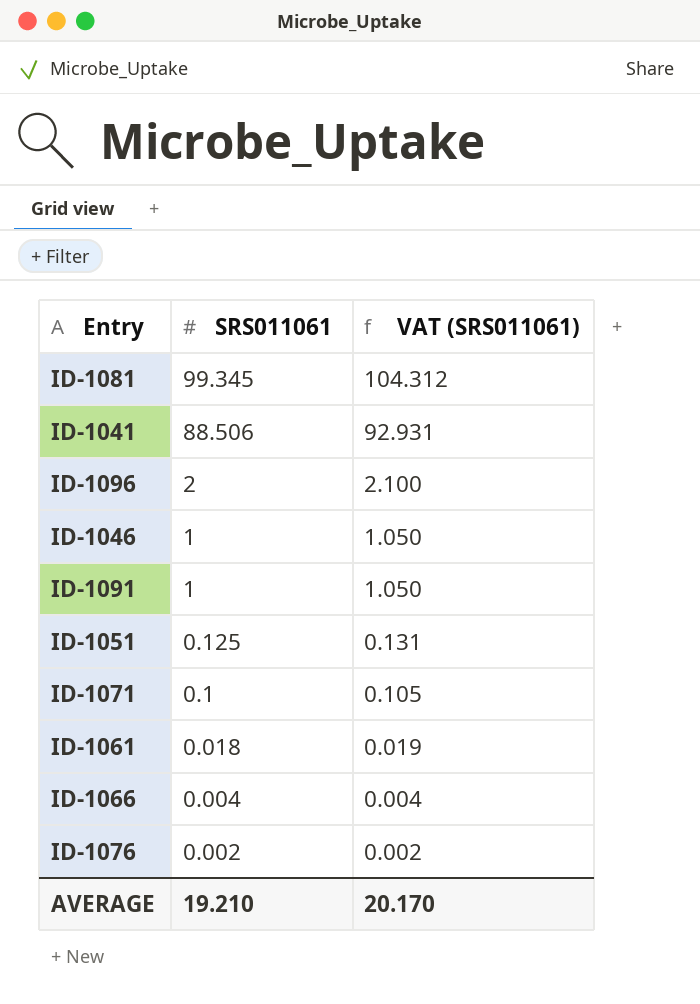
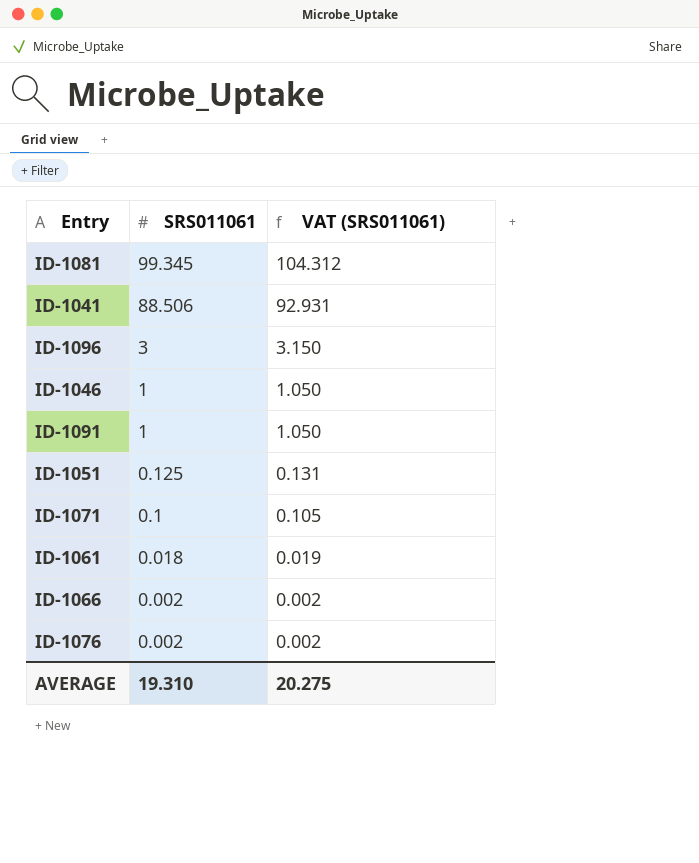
ID-1096 | SRS011061: 2 -> 3
ID-1096 | VAT (SRS011061): 2.100 -> 3.150
ID-1066 | SRS011061: 0.004 -> 0.002
ID-1066 | VAT (SRS011061): 0.004 -> 0.002
AVERAGE | SRS011061: 19.210 -> 19.310
AVERAGE | VAT (SRS011061): 20.170 -> 20.275

